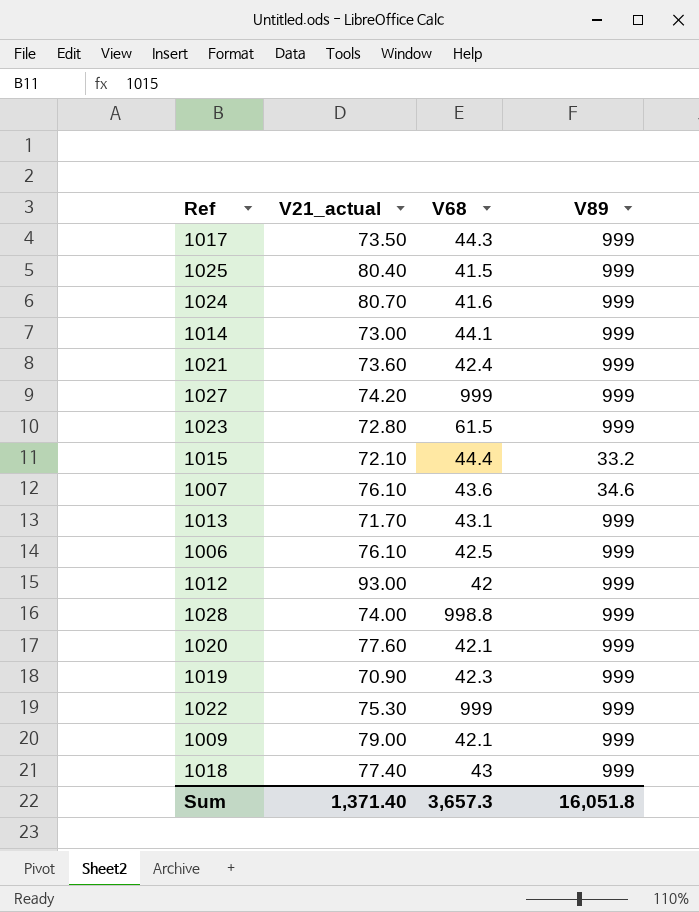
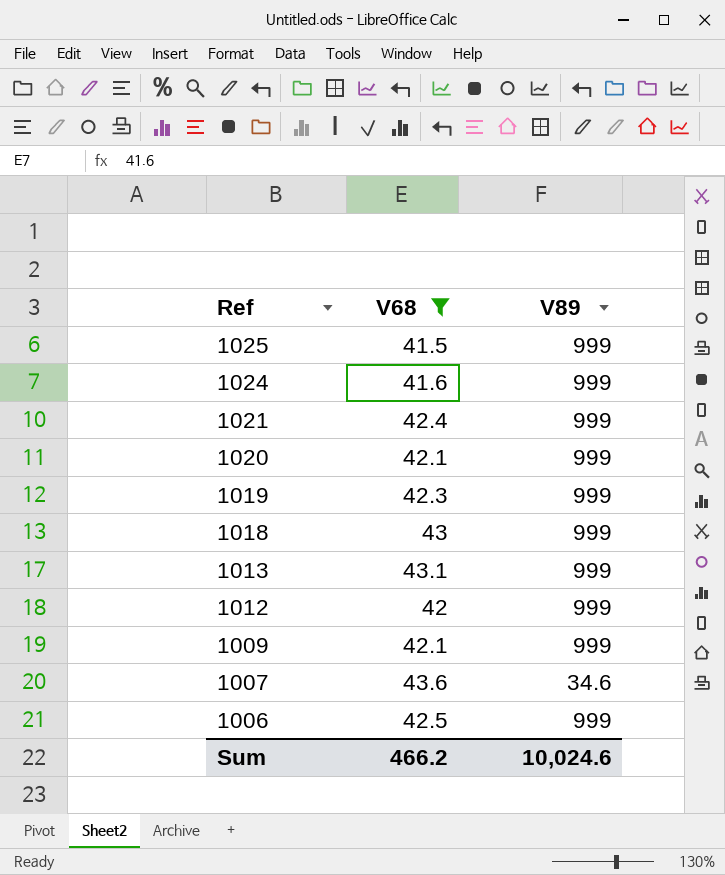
filter: none -> V68 <= 43.6
row order: none -> Ref descending
column V21_actual | position: 2 -> none
Sum | V68: 3,657.3 -> 466.2
Sum | V89: 16,051.8 -> 10,024.6

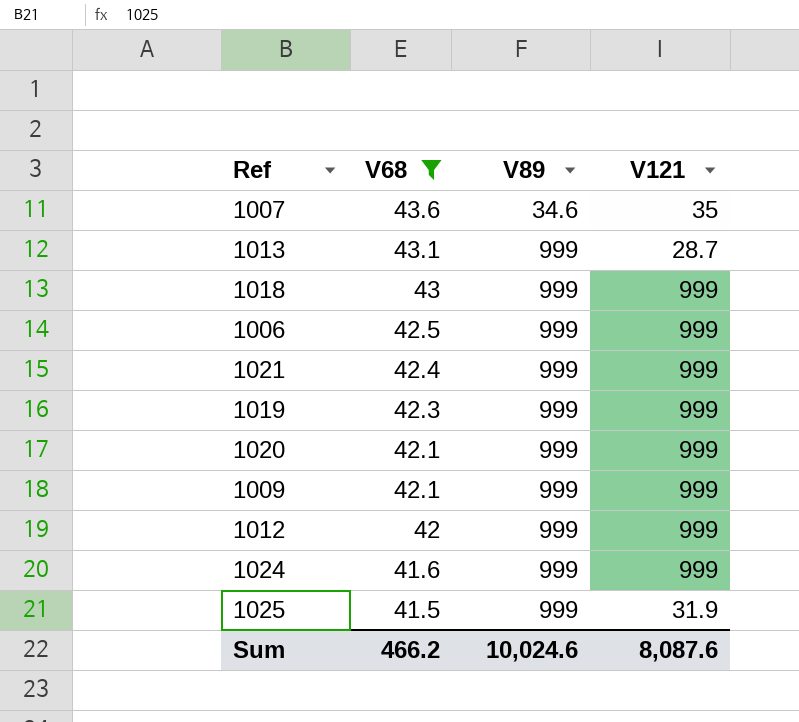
row order: Ref descending -> V68 descending
column V121 | position: none -> 4

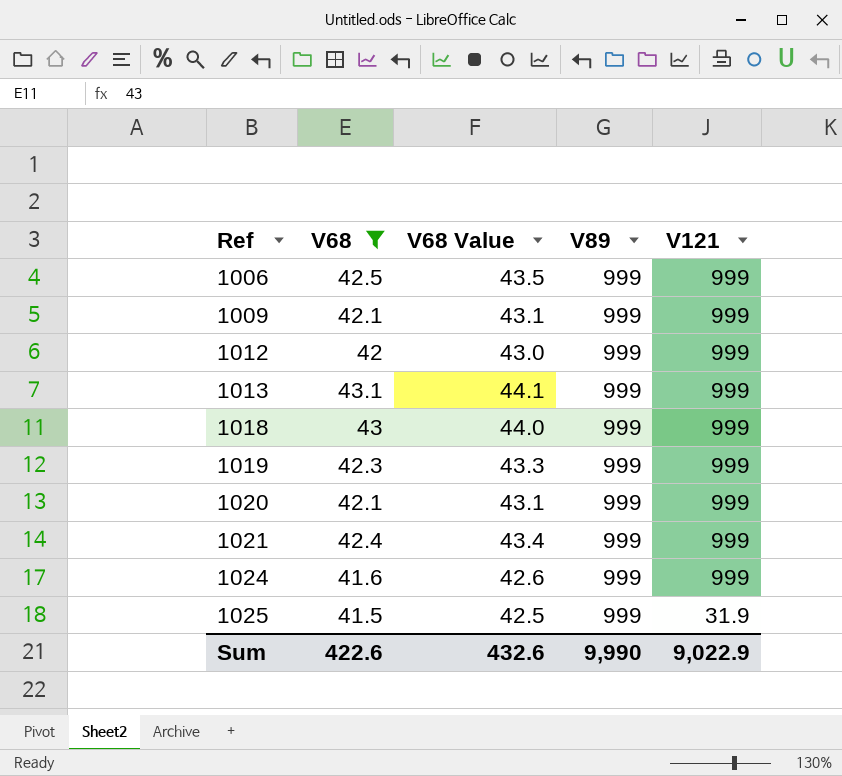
row order: V68 descending -> Ref ascending
column V68 Value | formula: none -> [V68] + 1
row 1007: 43.6 | 34.6 | 35 -> none
1013 | V121: 28.7 -> 999
Sum | V68: 466.2 -> 422.6
Sum | V89: 10,024.6 -> 9,990
Sum | V121: 8,087.6 -> 9,022.9

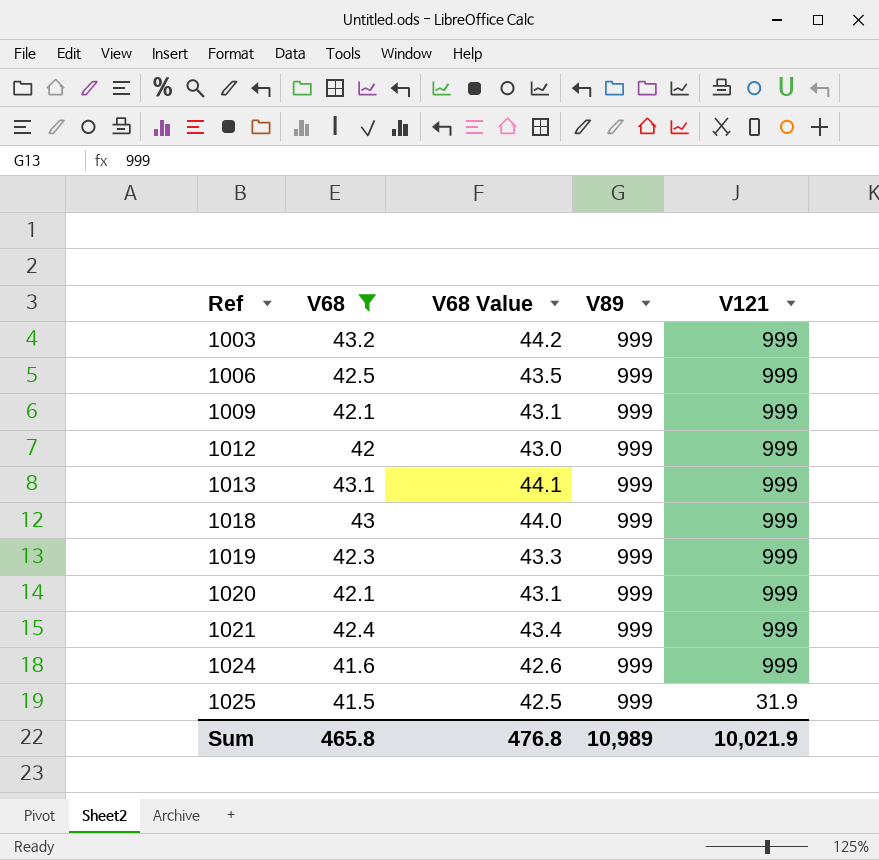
row 1003: none -> 43.2 | 44.2 | 999 | 999
Sum | V68: 422.6 -> 465.8
Sum | V68 Value: 432.6 -> 476.8
Sum | V89: 9,990 -> 10,989
Sum | V121: 9,022.9 -> 10,021.9

